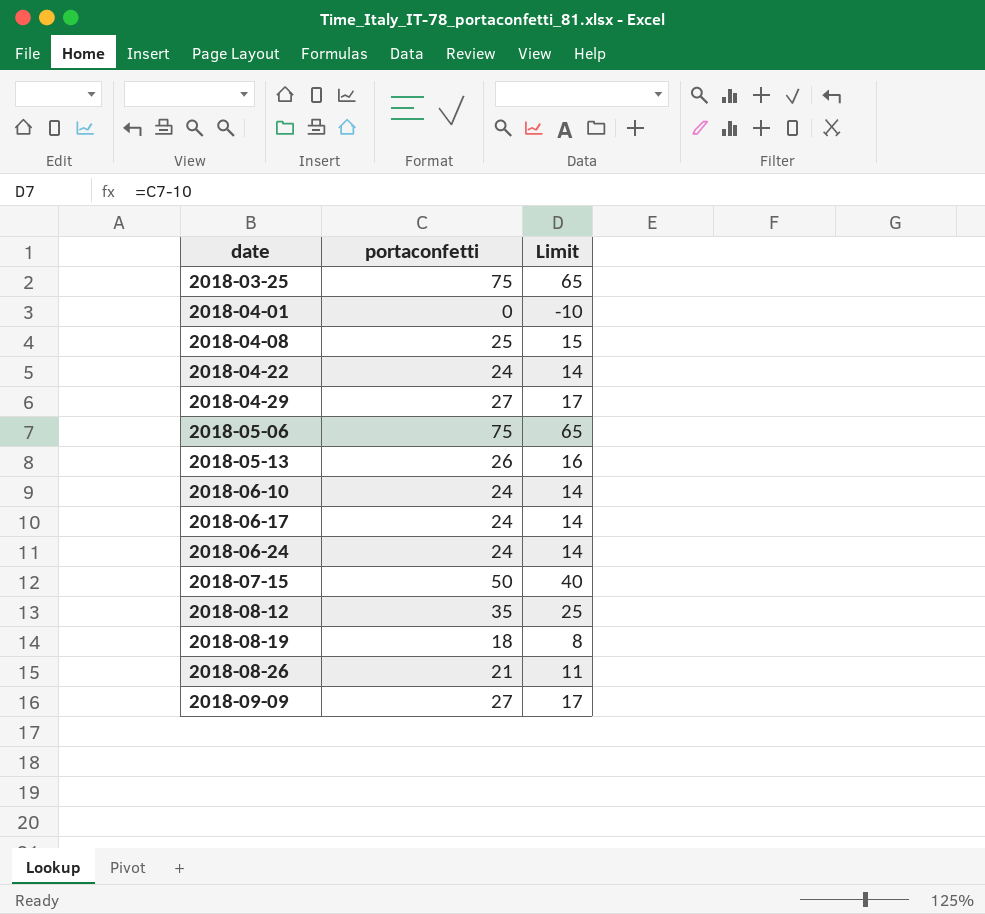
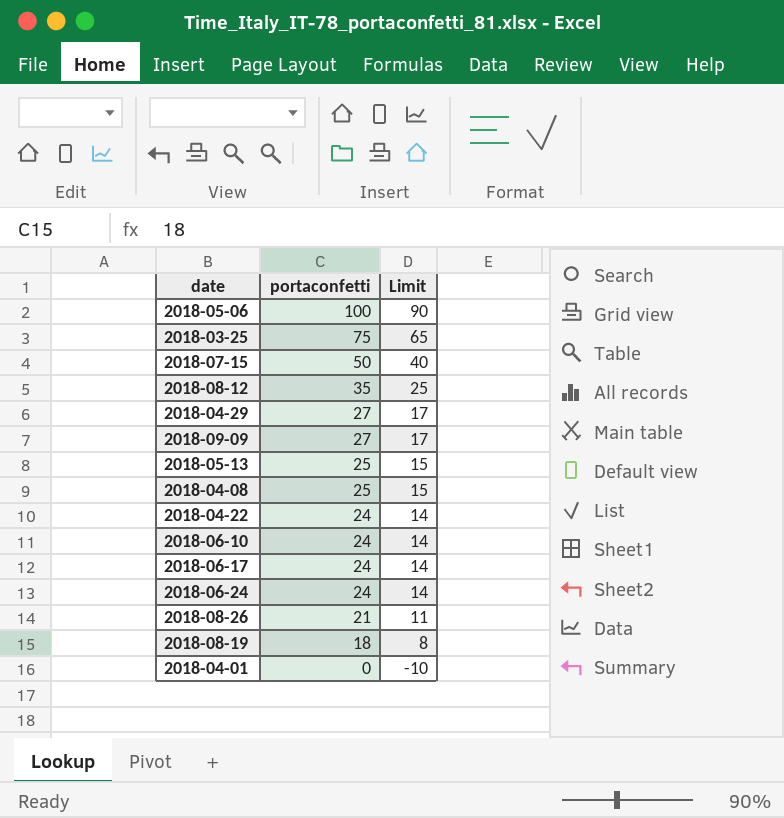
row order: date ascending -> portaconfetti descending
2018-05-06 | portaconfetti: 75 -> 100
2018-05-06 | Limit: 65 -> 90
2018-05-13 | portaconfetti: 26 -> 25
2018-05-13 | Limit: 16 -> 15

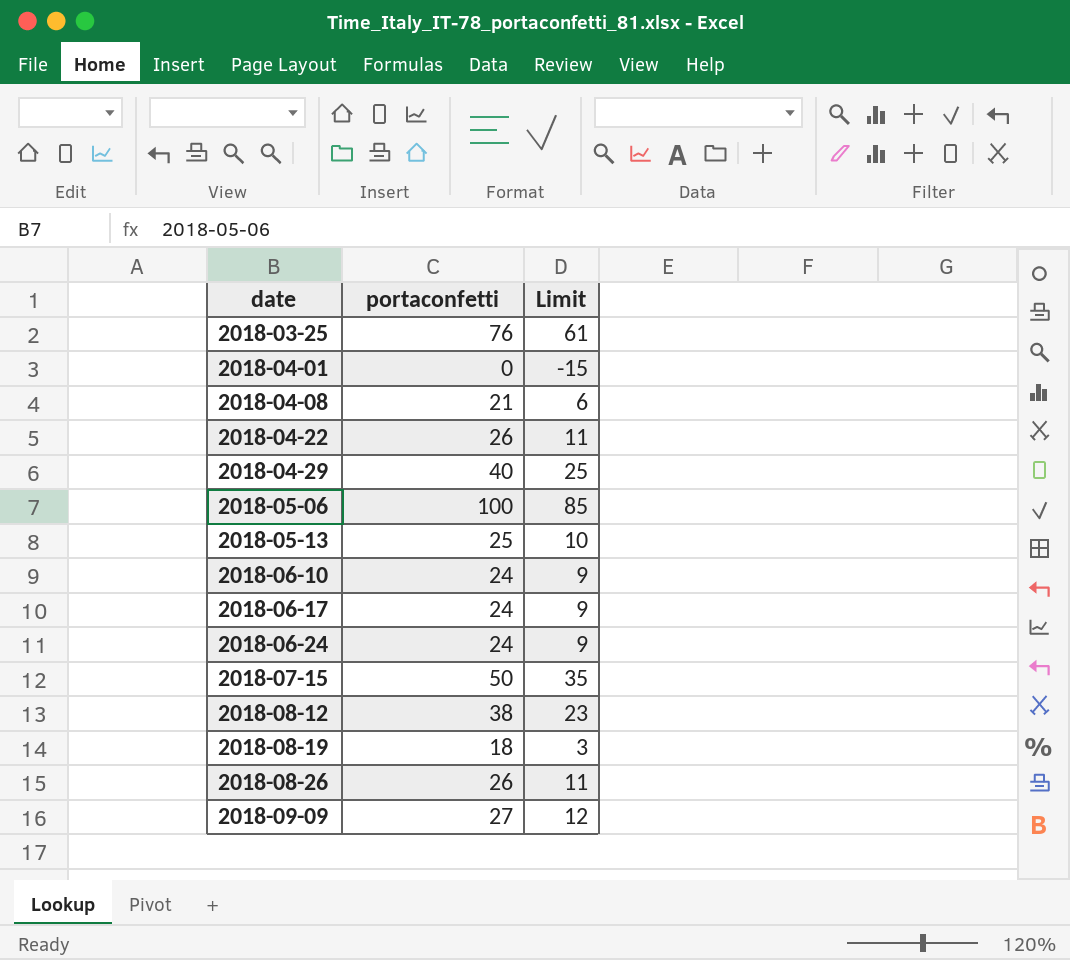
row order: portaconfetti descending -> date ascending
column Limit | formula: [portaconfetti] - 10 -> [portaconfetti] - 15
2018-03-25 | portaconfetti: 75 -> 76
2018-04-08 | portaconfetti: 25 -> 21
2018-04-22 | portaconfetti: 24 -> 26
2018-04-29 | portaconfetti: 27 -> 40
2018-08-12 | portaconfetti: 35 -> 38
2018-08-26 | portaconfetti: 21 -> 26

